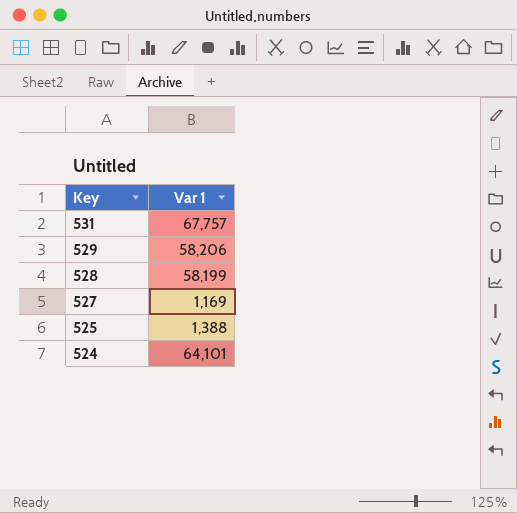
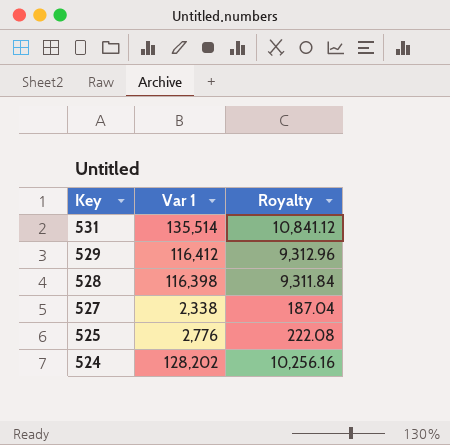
column Royalty | formula: none -> [Var 1] * 0.08
531 | Var 1: 67,757 -> 135,514
529 | Var 1: 58,206 -> 116,412
528 | Var 1: 58,199 -> 116,398
527 | Var 1: 1,169 -> 2,338
525 | Var 1: 1,388 -> 2,776
524 | Var 1: 64,101 -> 128,202

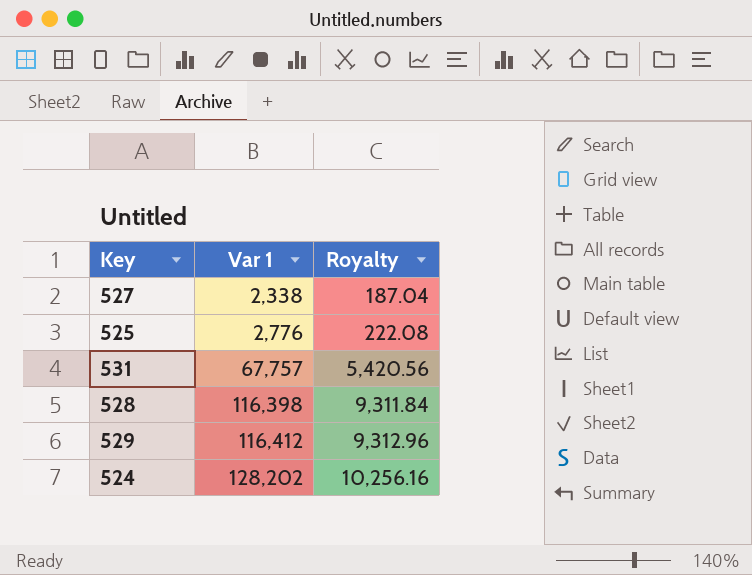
row order: Key descending -> Var 1 ascending
531 | Var 1: 135,514 -> 67,757
531 | Royalty: 10,841.12 -> 5,420.56

